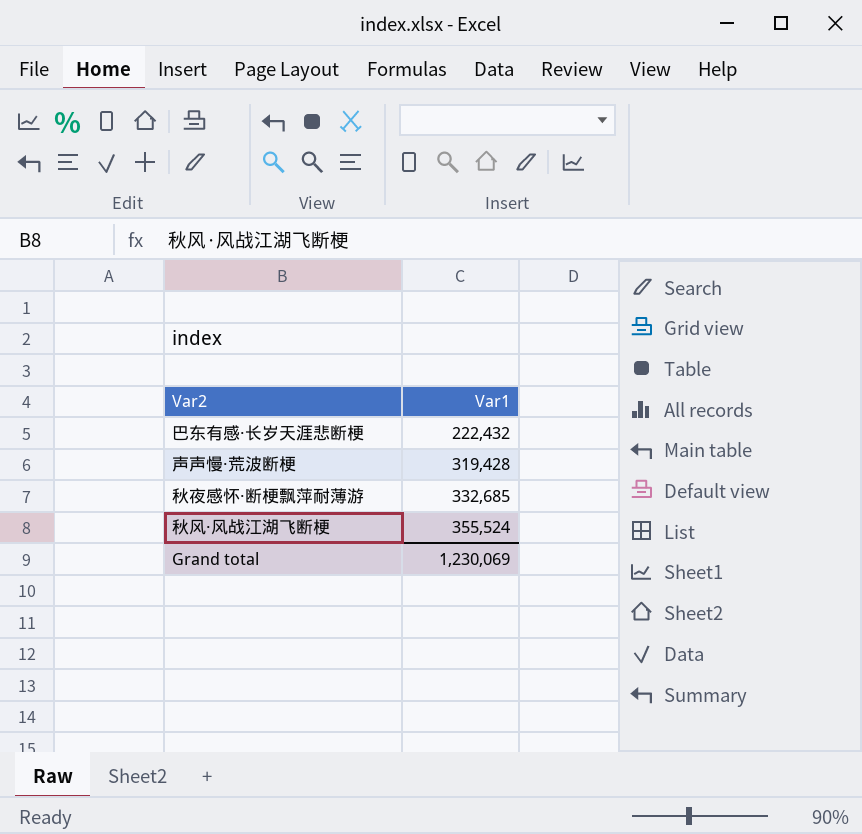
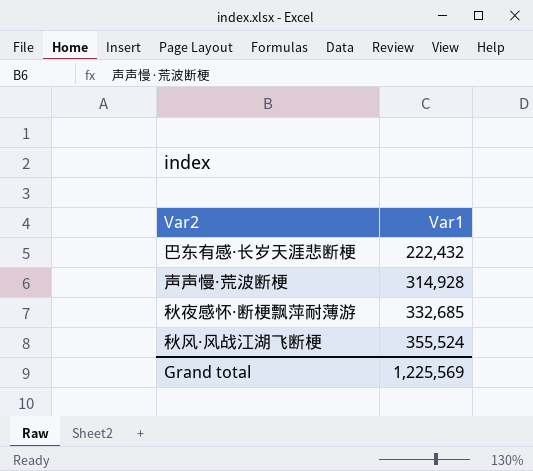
声声慢·荒波断梗 | Var1: 319,428 -> 314,928
Grand total | Var1: 1,230,069 -> 1,225,569

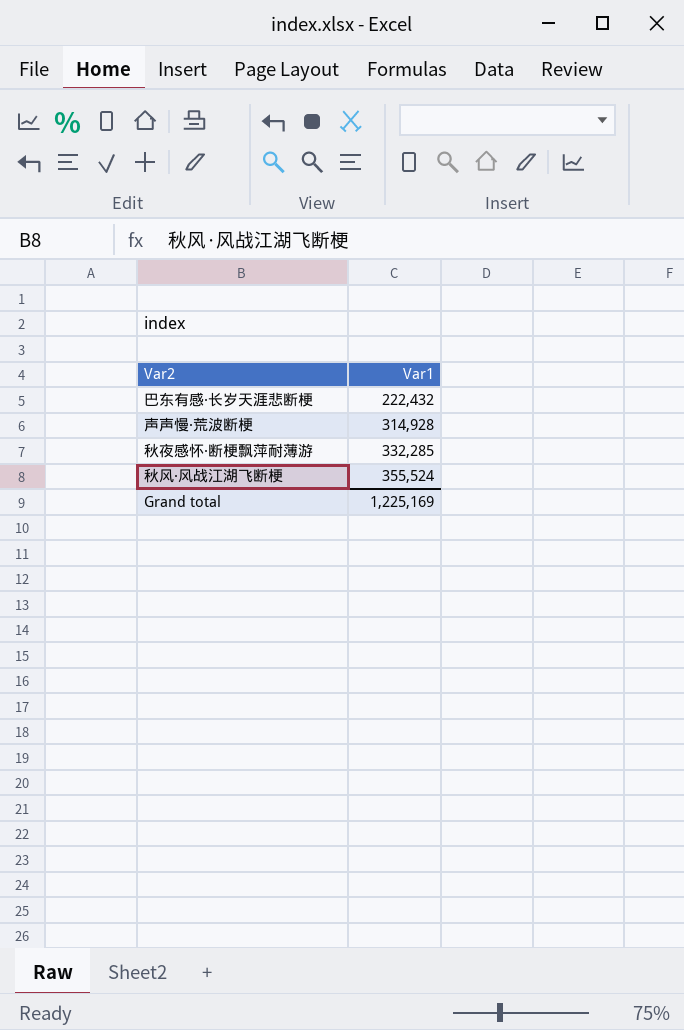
秋夜感怀·断梗飘萍耐薄游 | Var1: 332,685 -> 332,285
Grand total | Var1: 1,225,569 -> 1,225,169

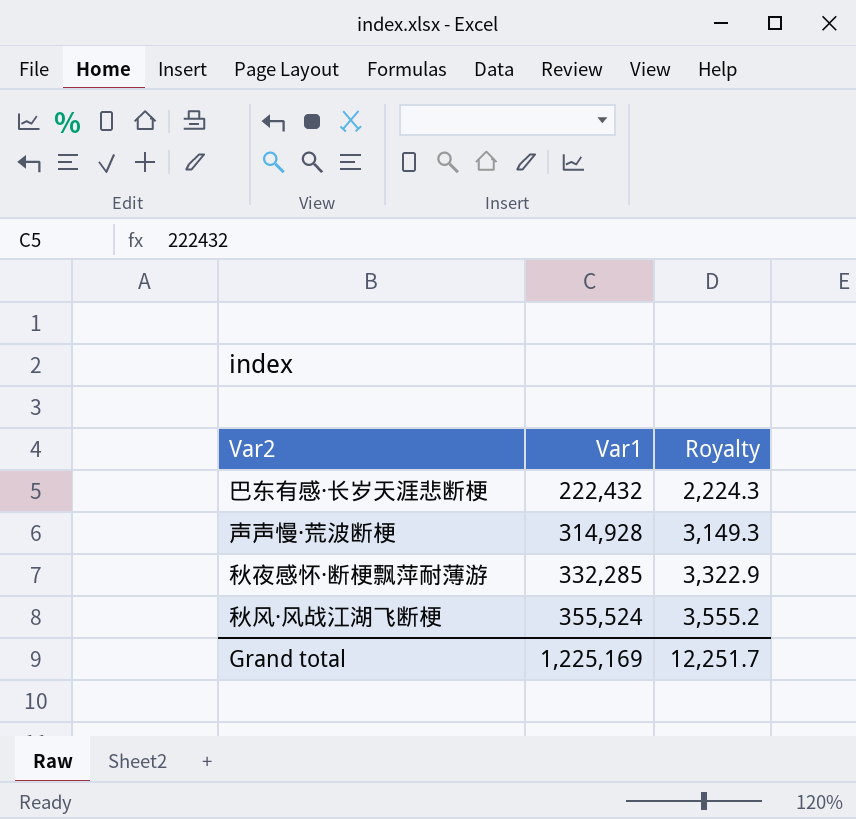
column Royalty | formula: none -> [Var1] * 0.01

